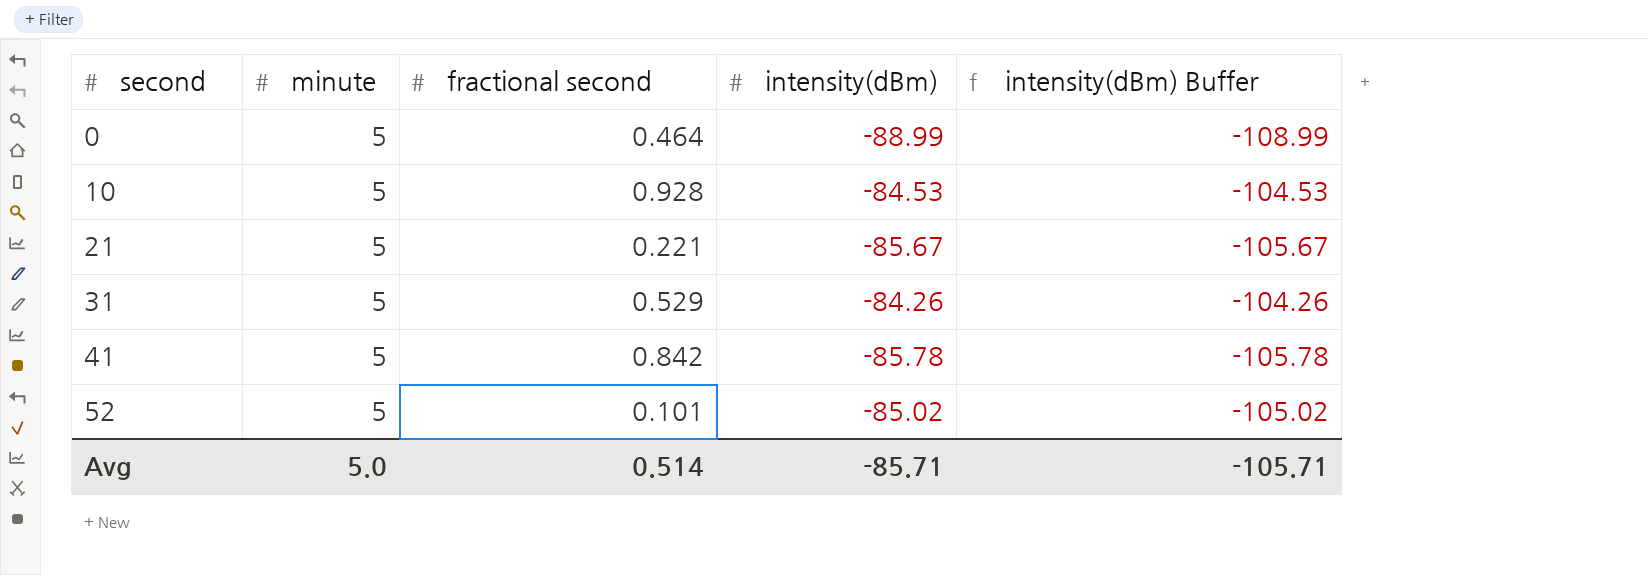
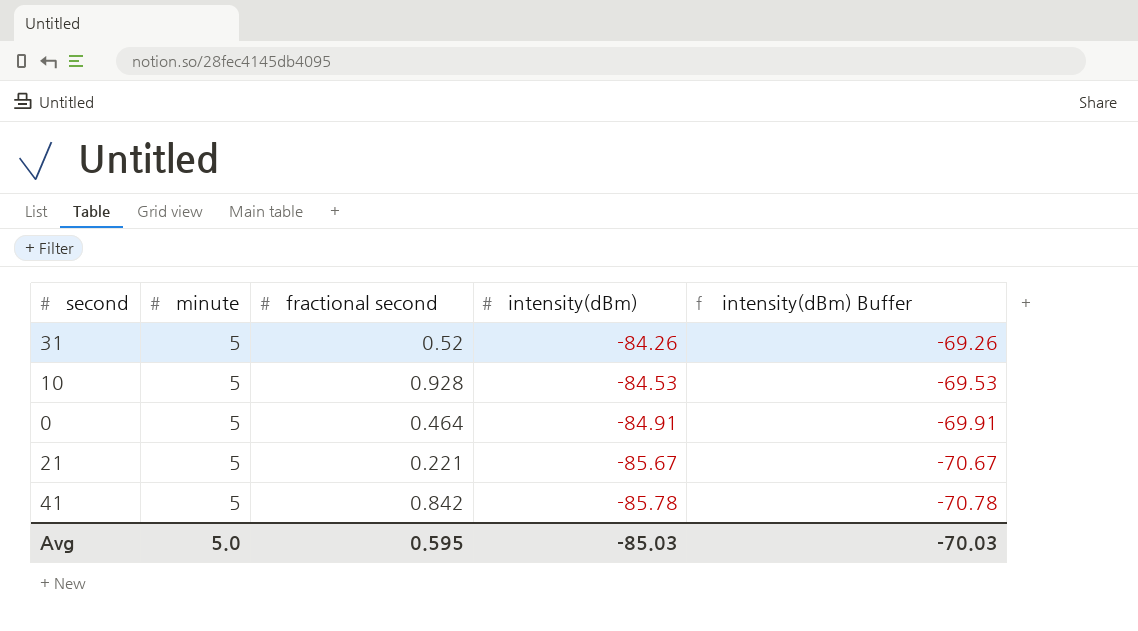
row order: second ascending -> intensity(dBm) descending
column intensity(dBm) Buffer | formula: [intensity(dBm)] - 20 -> [intensity(dBm)] + 15
row 52: 5 | 0.101 | -85.02 | -105.02 -> none
31 | fractional second: 0.529 -> 0.52
0 | intensity(dBm): -88.99 -> -84.91
Avg | fractional second: 0.514 -> 0.595
Avg | intensity(dBm): -85.71 -> -85.03
Avg | intensity(dBm) Buffer: -105.71 -> -70.03

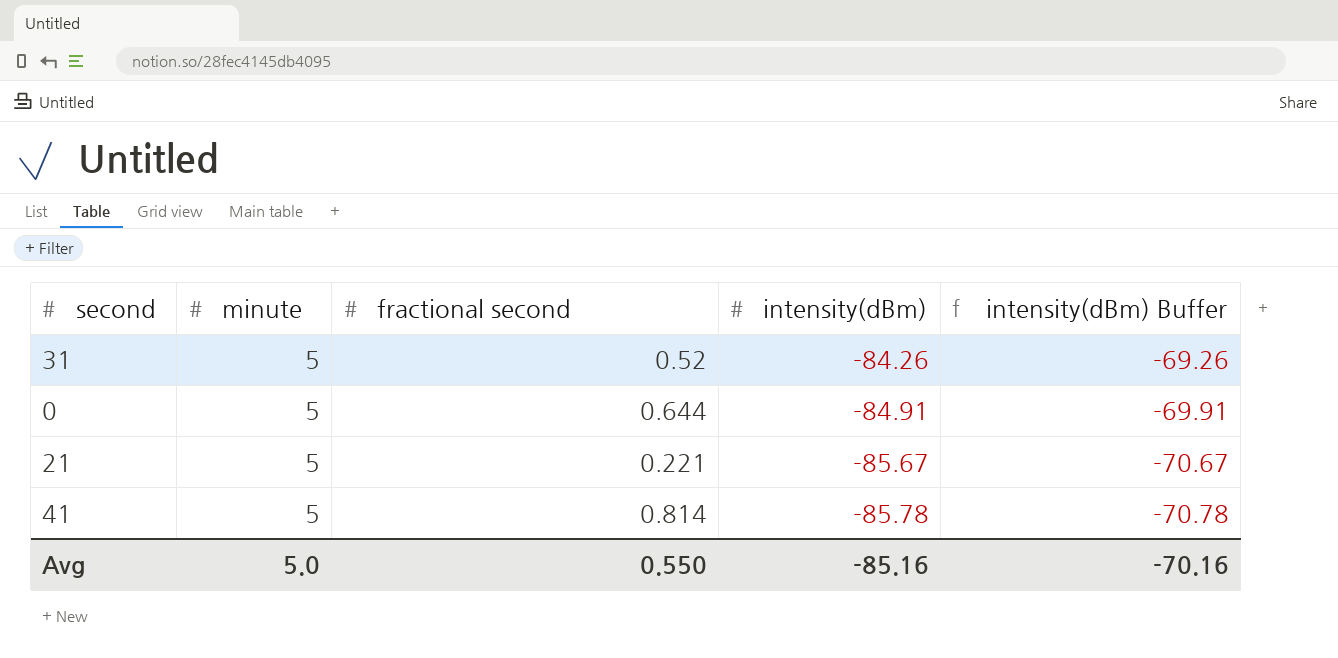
row 10: 5 | 0.928 | -84.53 | -69.53 -> none
0 | fractional second: 0.464 -> 0.644
41 | fractional second: 0.842 -> 0.814
Avg | fractional second: 0.595 -> 0.550
Avg | intensity(dBm): -85.03 -> -85.16
Avg | intensity(dBm) Buffer: -70.03 -> -70.16

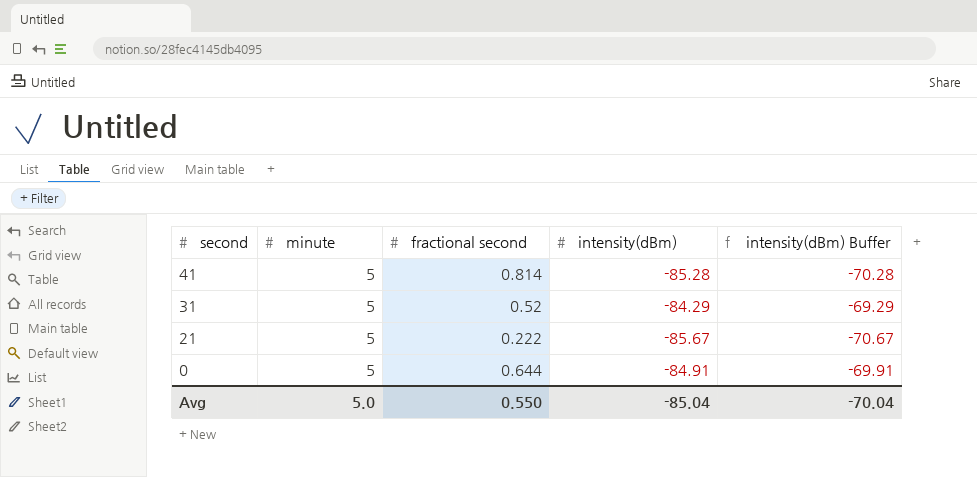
row order: intensity(dBm) descending -> second descending
41 | intensity(dBm): -85.78 -> -85.28
41 | intensity(dBm) Buffer: -70.78 -> -70.28
31 | intensity(dBm): -84.26 -> -84.29
31 | intensity(dBm) Buffer: -69.26 -> -69.29
21 | fractional second: 0.221 -> 0.222
Avg | intensity(dBm): -85.16 -> -85.04
Avg | intensity(dBm) Buffer: -70.16 -> -70.04

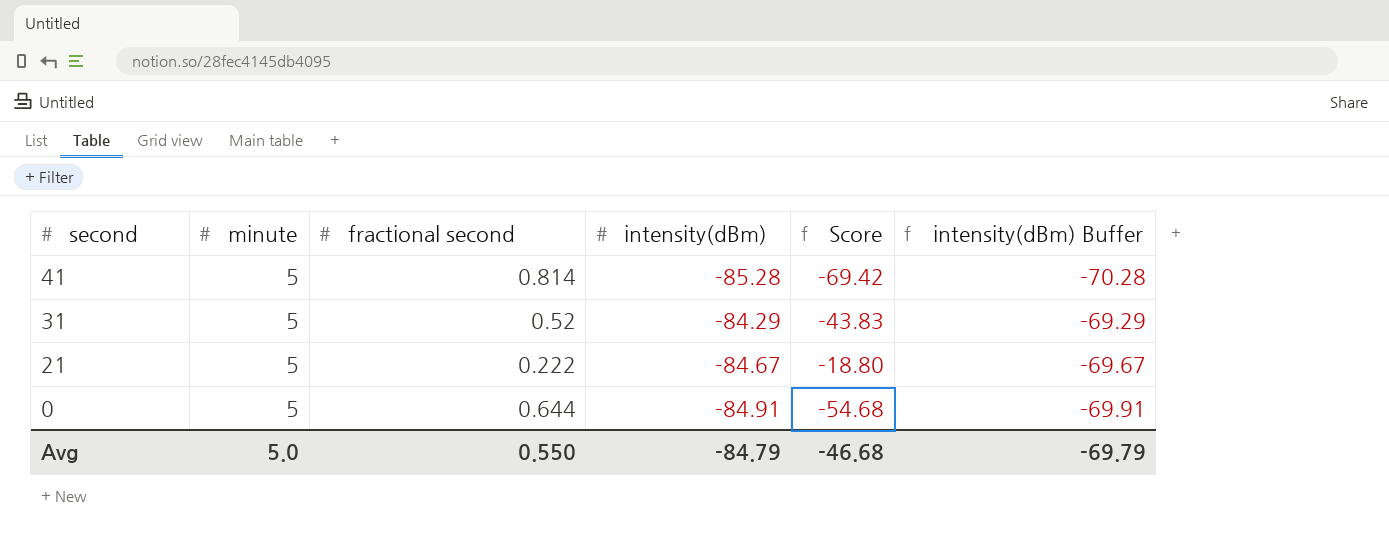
column Score | formula: none -> [fractional second] * [intensity(dBm)]
21 | intensity(dBm): -85.67 -> -84.67
21 | intensity(dBm) Buffer: -70.67 -> -69.67
Avg | intensity(dBm): -85.04 -> -84.79
Avg | intensity(dBm) Buffer: -70.04 -> -69.79

